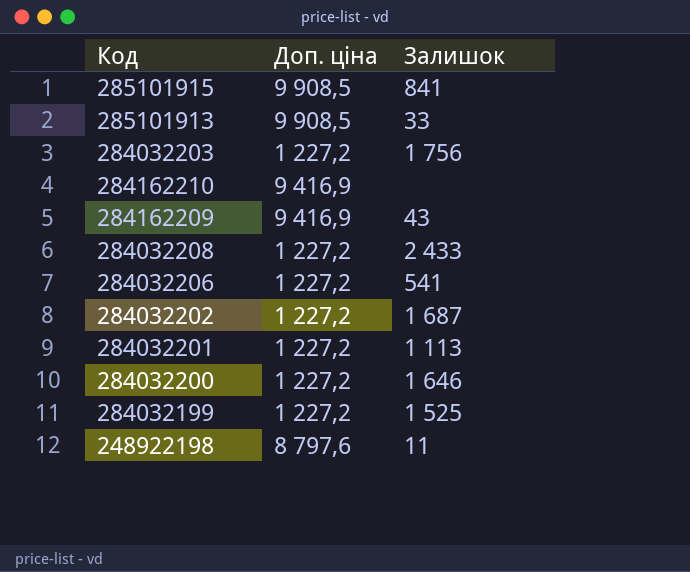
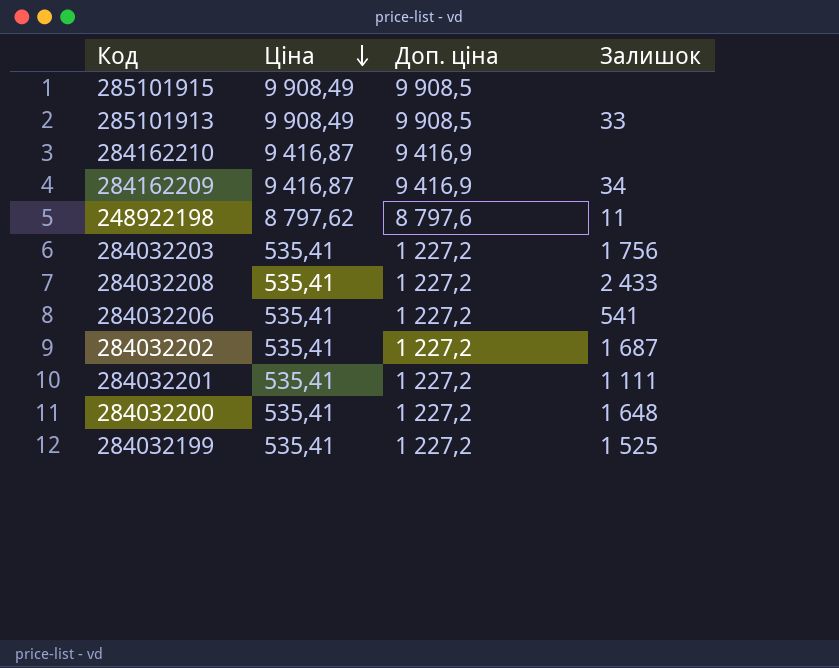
row order: none -> Ціна descending
column Ціна | position: none -> 2
285101915 | Залишок: 841 -> none
284162209 | Залишок: 43 -> 34
284032201 | Залишок: 1 113 -> 1 111
284032200 | Залишок: 1 646 -> 1 648

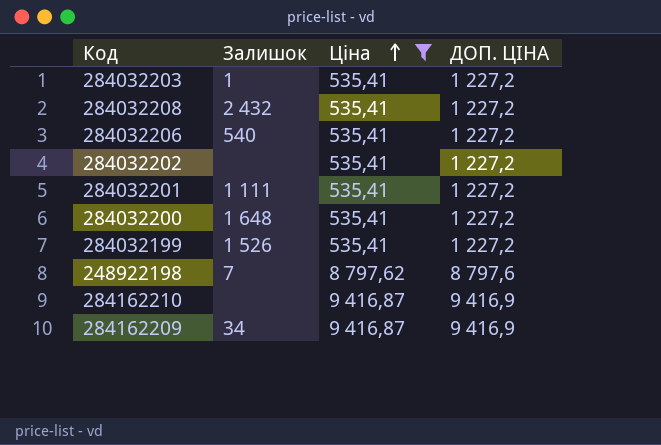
filter: none -> Ціна != 9 908,49
row order: Ціна descending -> Ціна ascending
column Залишок | position: 4 -> 2
column name: Доп. ціна -> ДОП. ЦІНА
284032203 | Залишок: 1 756 -> 1
284032208 | Залишок: 2 433 -> 2 432
284032206 | Залишок: 541 -> 540
284032202 | Залишок: 1 687 -> none
284032199 | Залишок: 1 525 -> 1 526
248922198 | Залишок: 11 -> 7

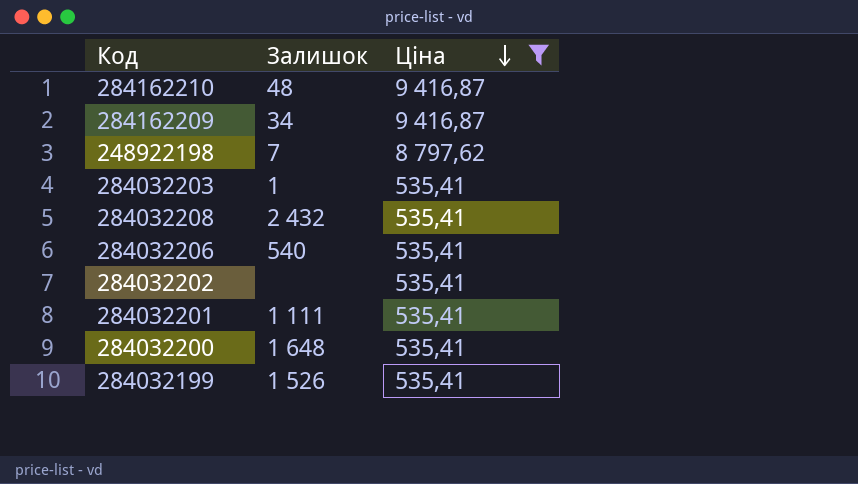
row order: Ціна ascending -> Ціна descending
column ДОП. ЦІНА | position: 4 -> none
284162210 | Залишок: none -> 48

